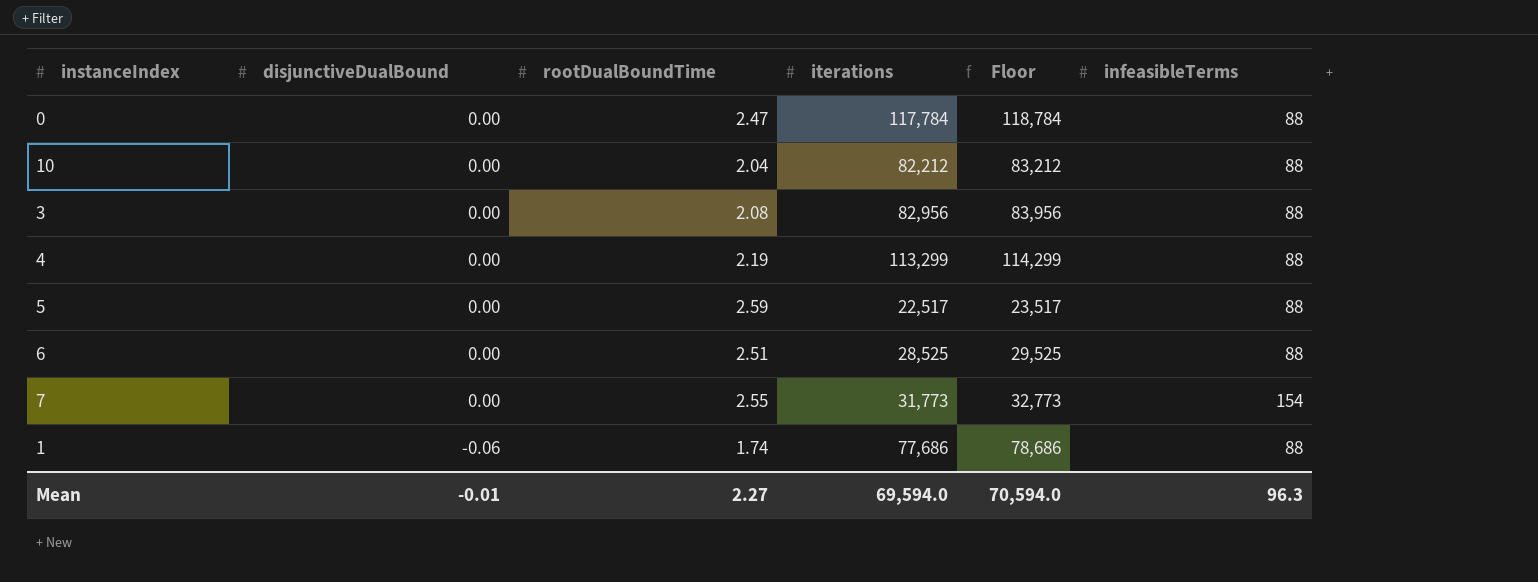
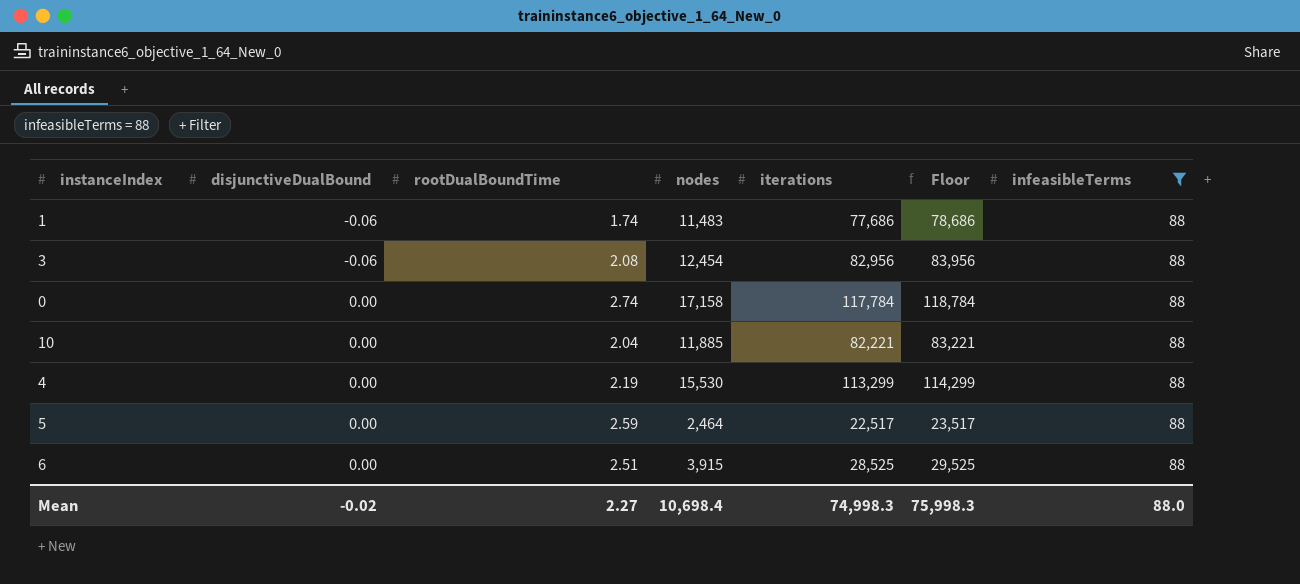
filter: none -> infeasibleTerms = 88
row order: disjunctiveDualBound descending -> disjunctiveDualBound ascending
column nodes | position: none -> 4
3 | disjunctiveDualBound: 0.00 -> -0.06
0 | rootDualBoundTime: 2.47 -> 2.74
10 | iterations: 82,212 -> 82,221
10 | Floor: 83,212 -> 83,221
Mean | disjunctiveDualBound: -0.01 -> -0.02
Mean | iterations: 69,594.0 -> 74,998.3
Mean | Floor: 70,594.0 -> 75,998.3
Mean | infeasibleTerms: 96.3 -> 88.0

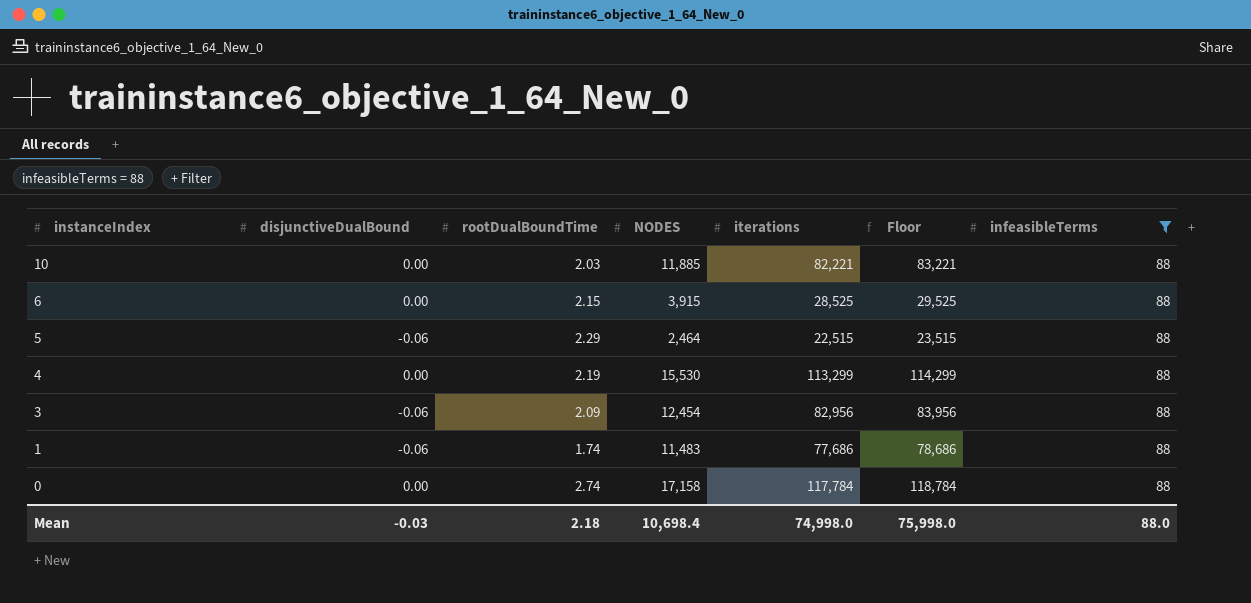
row order: disjunctiveDualBound ascending -> instanceIndex descending
column name: nodes -> NODES
10 | rootDualBoundTime: 2.04 -> 2.03
6 | rootDualBoundTime: 2.51 -> 2.15
5 | disjunctiveDualBound: 0.00 -> -0.06
5 | rootDualBoundTime: 2.59 -> 2.29
5 | iterations: 22,517 -> 22,515
5 | Floor: 23,517 -> 23,515
3 | rootDualBoundTime: 2.08 -> 2.09
Mean | disjunctiveDualBound: -0.02 -> -0.03
Mean | rootDualBoundTime: 2.27 -> 2.18
Mean | iterations: 74,998.3 -> 74,998.0
Mean | Floor: 75,998.3 -> 75,998.0

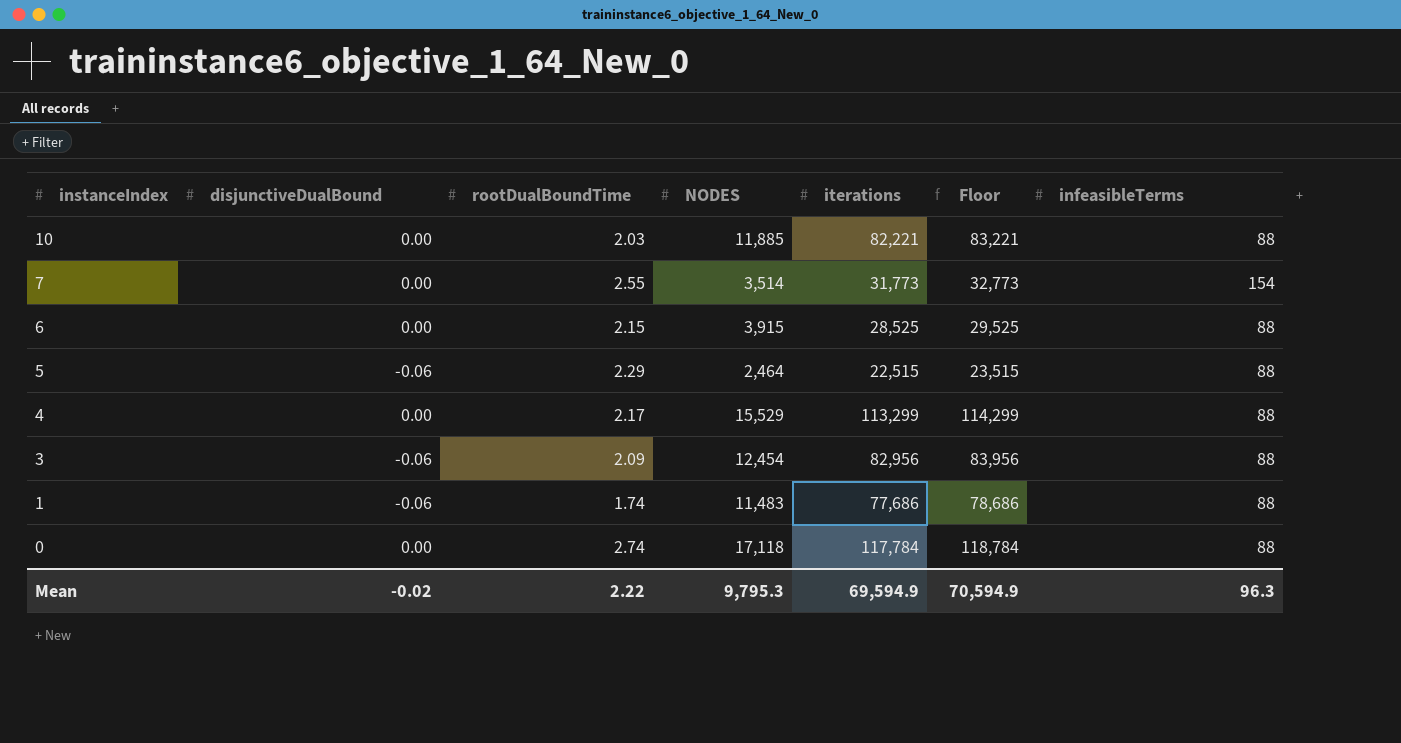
filter: infeasibleTerms = 88 -> none
4 | rootDualBoundTime: 2.19 -> 2.17
4 | NODES: 15,530 -> 15,529
0 | NODES: 17,158 -> 17,118
Mean | disjunctiveDualBound: -0.03 -> -0.02
Mean | rootDualBoundTime: 2.18 -> 2.22
Mean | NODES: 10,698.4 -> 9,795.3
Mean | iterations: 74,998.0 -> 69,594.9
Mean | Floor: 75,998.0 -> 70,594.9
Mean | infeasibleTerms: 88.0 -> 96.3

